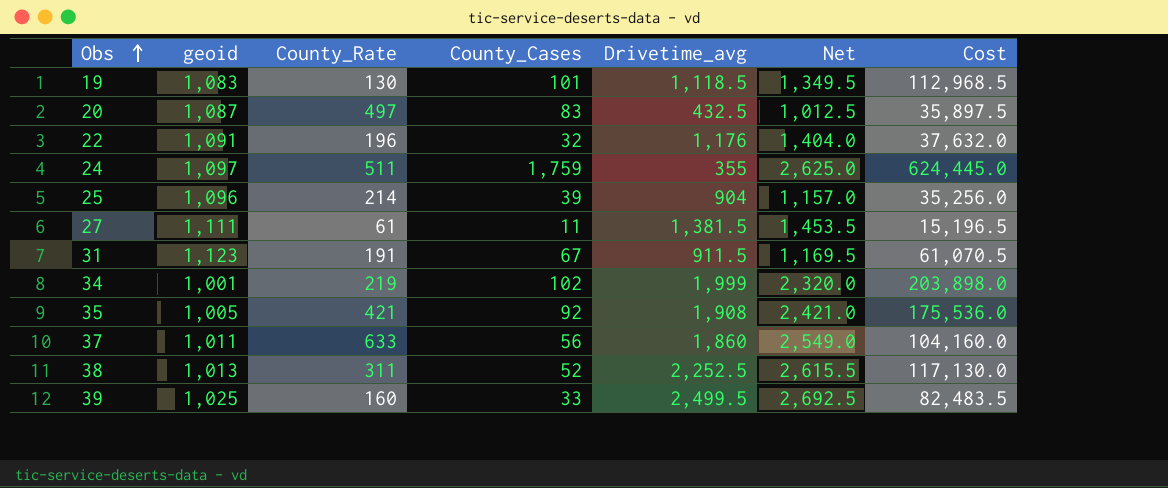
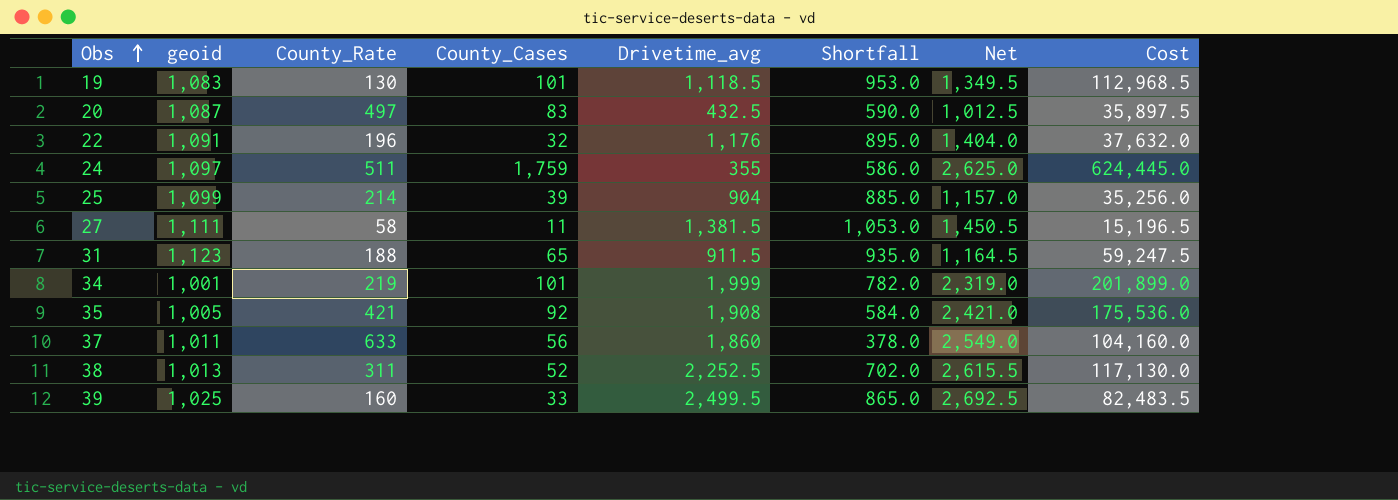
column Shortfall | formula: none -> [geoid] - [County_Rate]
25 | geoid: 1,096 -> 1,099
27 | County_Rate: 61 -> 58
27 | Net: 1,453.5 -> 1,450.5
31 | County_Rate: 191 -> 188
31 | County_Cases: 67 -> 65
31 | Net: 1,169.5 -> 1,164.5
31 | Cost: 61,070.5 -> 59,247.5
34 | County_Cases: 102 -> 101
34 | Net: 2,320.0 -> 2,319.0
34 | Cost: 203,898.0 -> 201,899.0

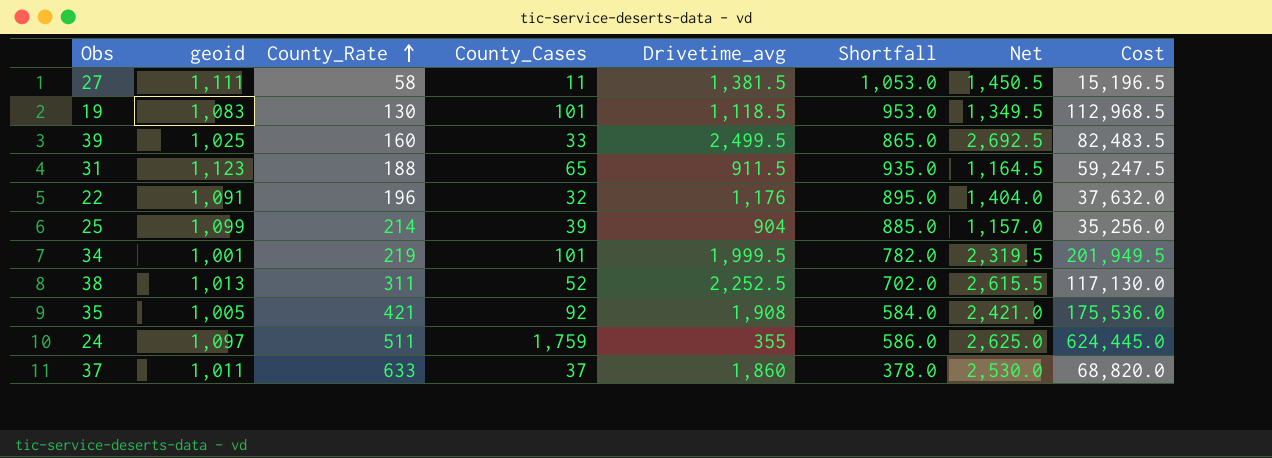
row order: Obs ascending -> County_Rate ascending
row 20: 1,087 | 497 | 83 | 432.5 | 590.0 | 1,012.5 | 35,897.5 -> none
34 | Drivetime_avg: 1,999 -> 1,999.5
34 | Net: 2,319.0 -> 2,319.5
34 | Cost: 201,899.0 -> 201,949.5
37 | County_Cases: 56 -> 37
37 | Net: 2,549.0 -> 2,530.0
37 | Cost: 104,160.0 -> 68,820.0

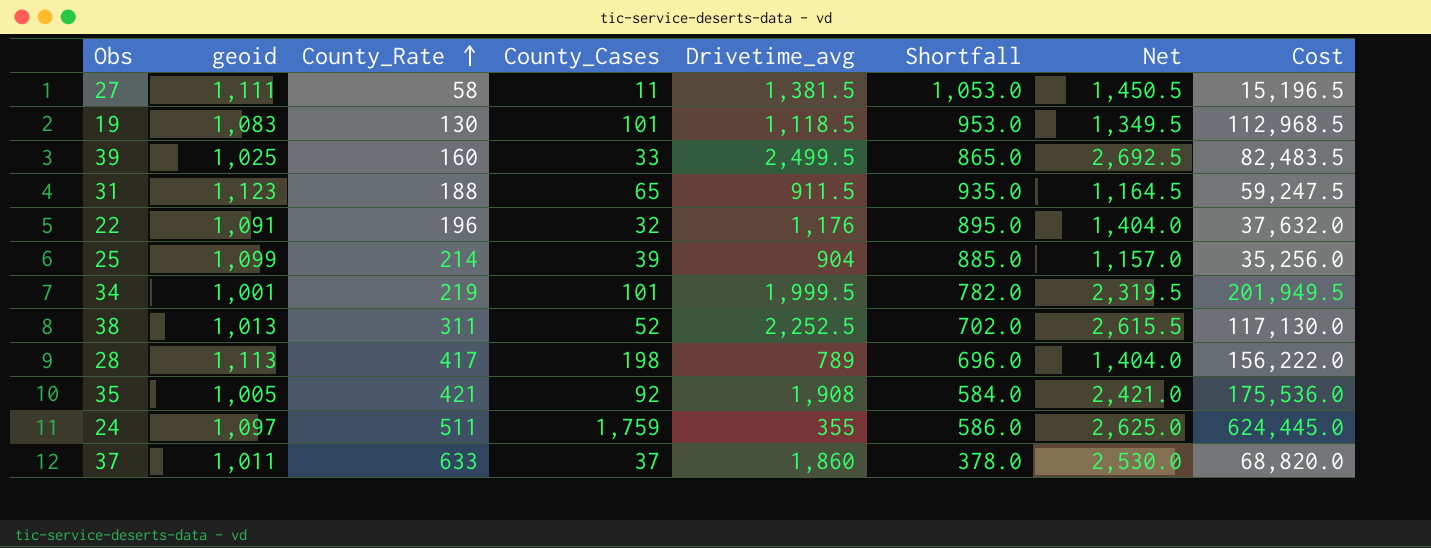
row 28: none -> 1,113 | 417 | 198 | 789 | 696.0 | 1,404.0 | 156,222.0

